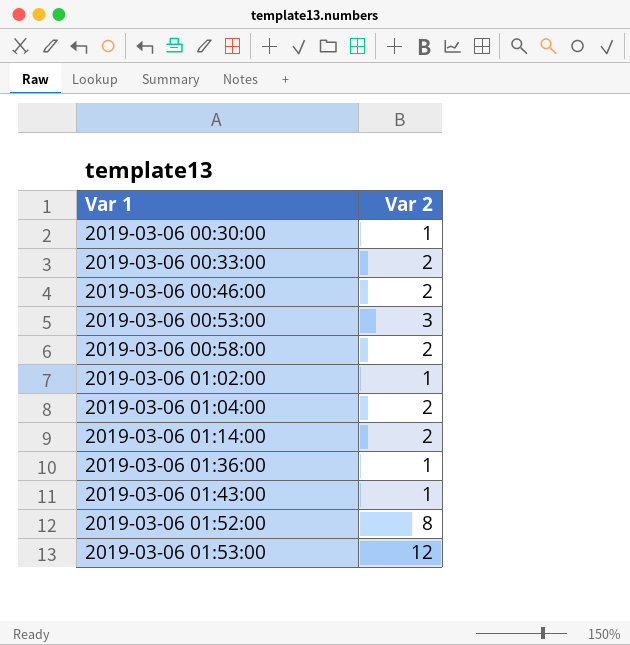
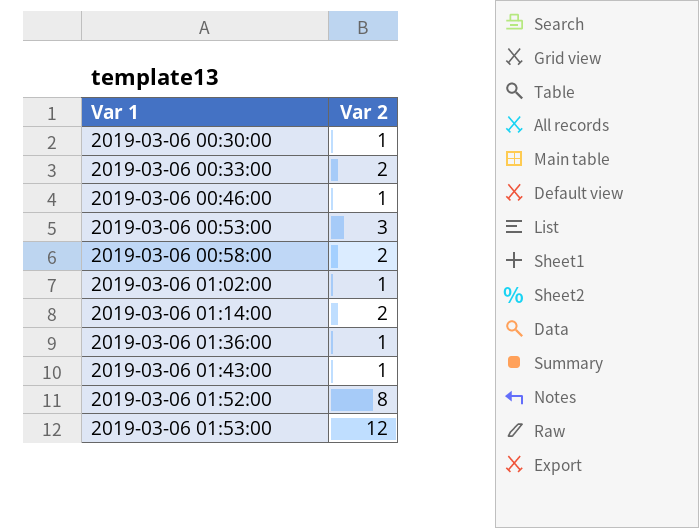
row 2019-03-06 01:04:00: 2 -> none
2019-03-06 00:46:00 | Var 2: 2 -> 1

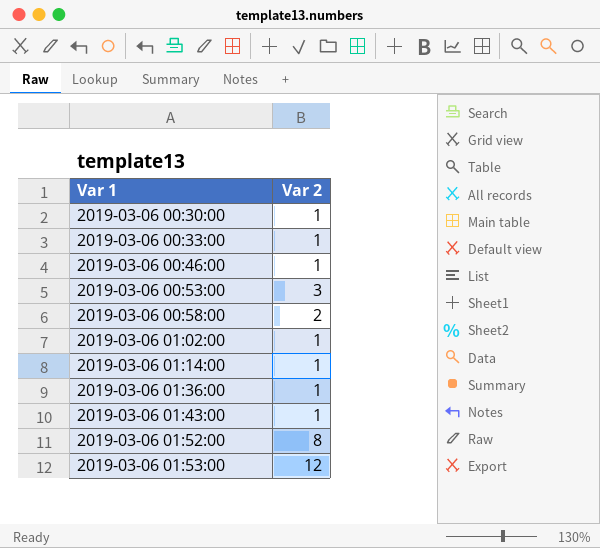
2019-03-06 00:33:00 | Var 2: 2 -> 1
2019-03-06 01:14:00 | Var 2: 2 -> 1

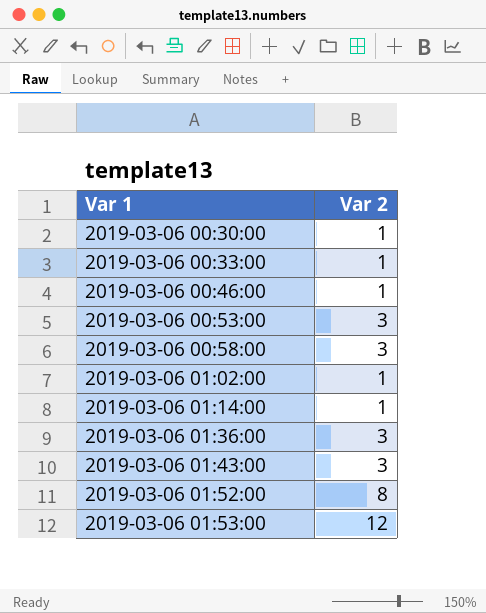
2019-03-06 00:58:00 | Var 2: 2 -> 3
2019-03-06 01:36:00 | Var 2: 1 -> 3
2019-03-06 01:43:00 | Var 2: 1 -> 3

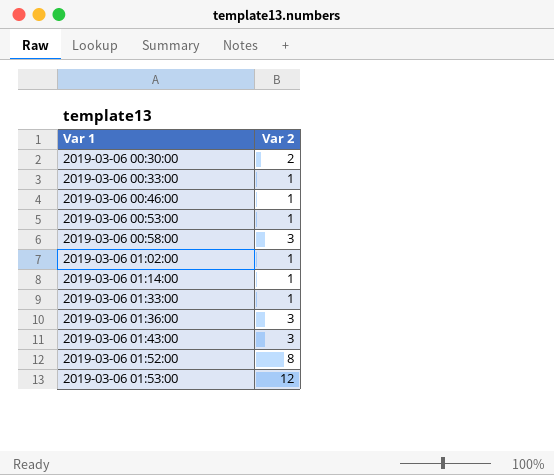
2019-03-06 00:30:00 | Var 2: 1 -> 2
2019-03-06 00:53:00 | Var 2: 3 -> 1
row 2019-03-06 01:33:00: none -> 1

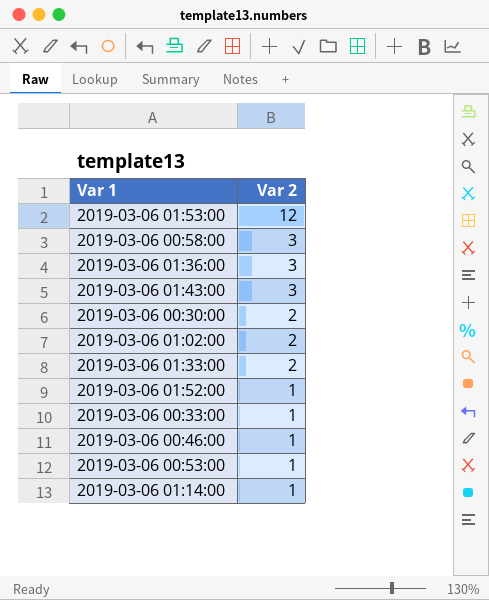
row order: Var 1 ascending -> Var 2 descending
2019-03-06 01:02:00 | Var 2: 1 -> 2
2019-03-06 01:33:00 | Var 2: 1 -> 2
2019-03-06 01:52:00 | Var 2: 8 -> 1

